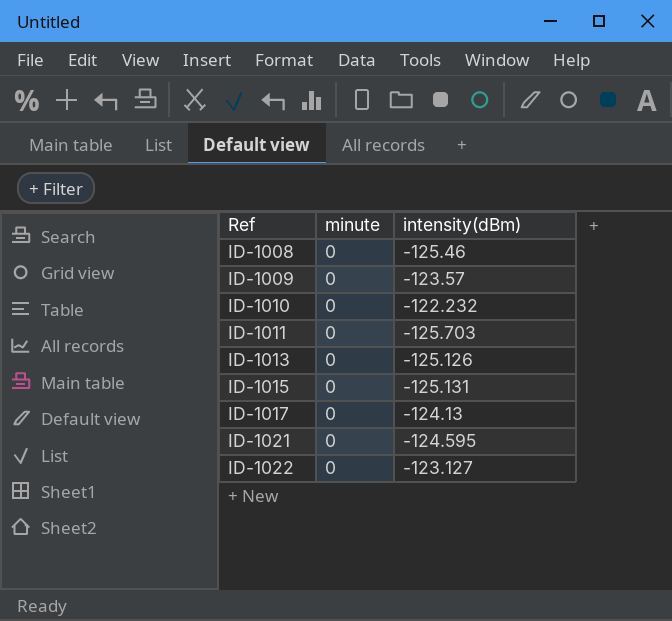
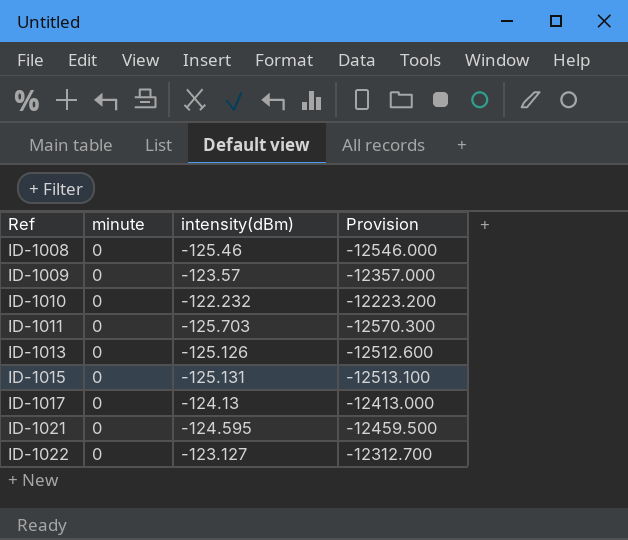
column Provision | formula: none -> [intensity(dBm)] * 100

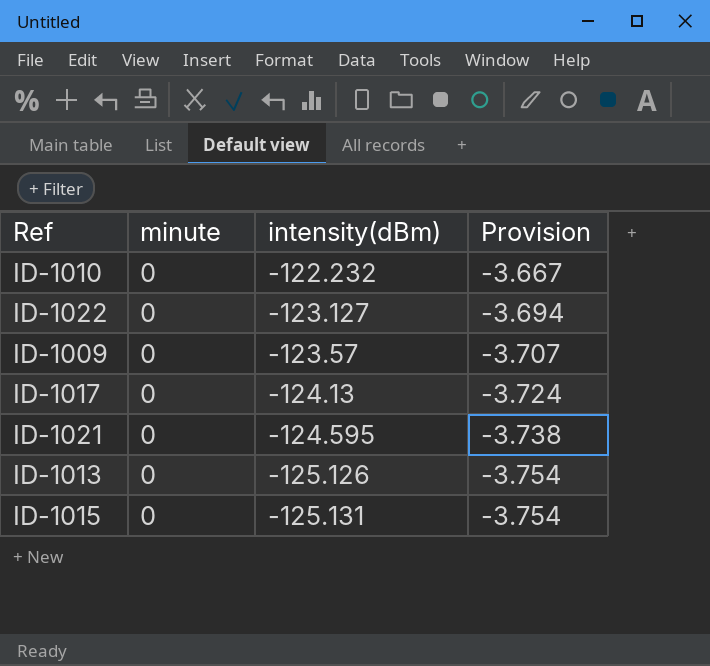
row order: Ref ascending -> intensity(dBm) descending
column Provision | formula: [intensity(dBm)] * 100 -> [intensity(dBm)] * 0.03
row ID-1008: 0 | -125.46 | -12546.000 -> none
row ID-1011: 0 | -125.703 | -12570.300 -> none

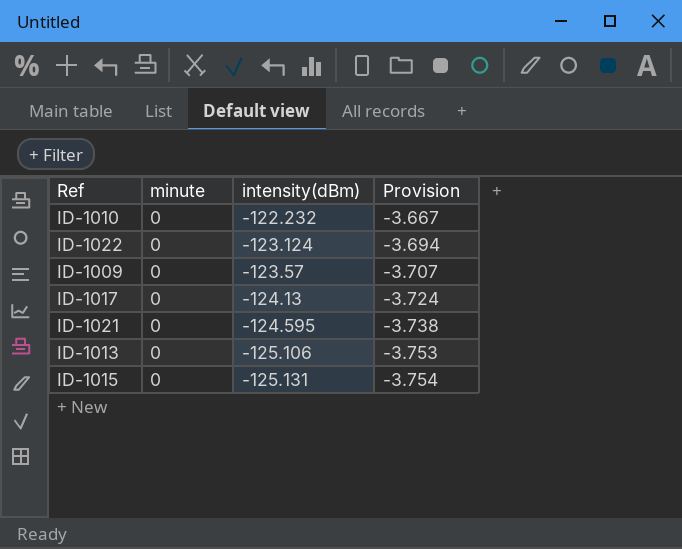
ID-1022 | intensity(dBm): -123.127 -> -123.124
ID-1013 | intensity(dBm): -125.126 -> -125.106
ID-1013 | Provision: -3.754 -> -3.753

